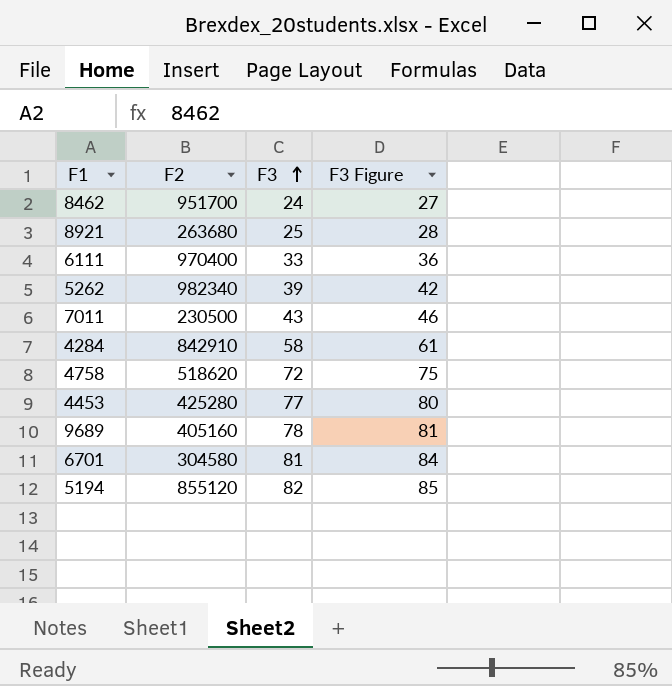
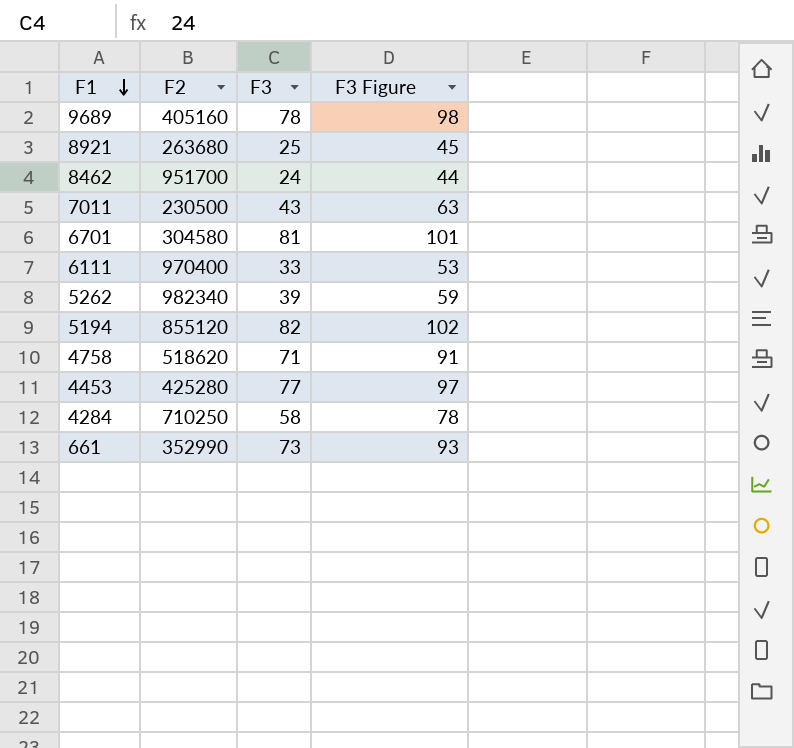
row order: F3 ascending -> F1 descending
column F3 Figure | formula: [F3] + 3 -> [F3] + 20
4758 | F3: 72 -> 71
4284 | F2: 842910 -> 710250
row 661: none -> 352990 | 73 | 93

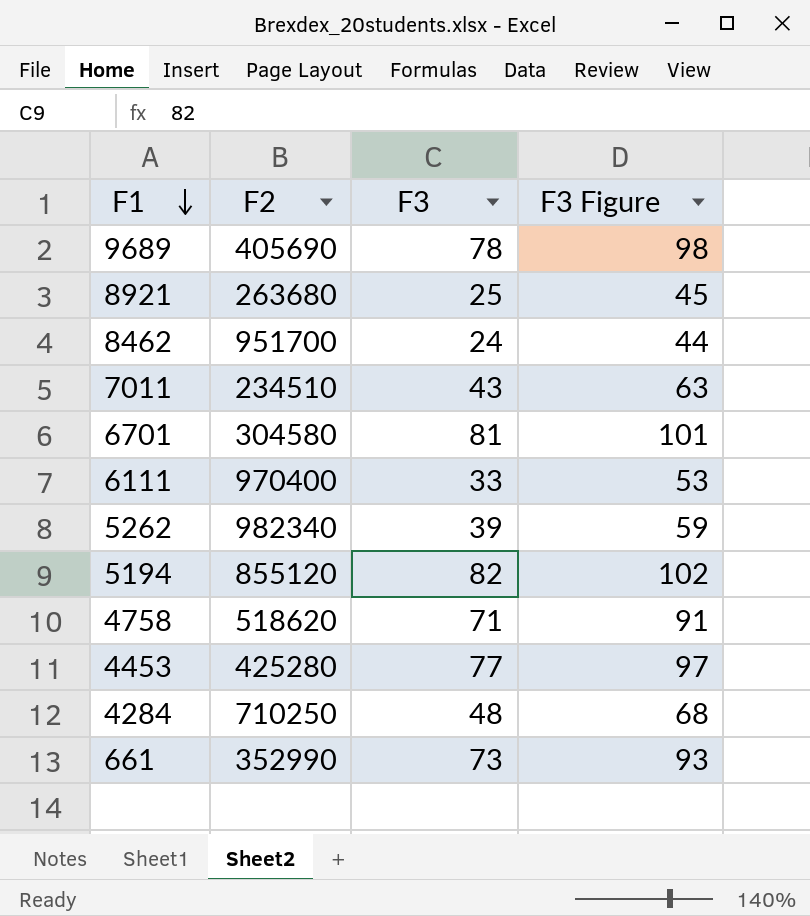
9689 | F2: 405160 -> 405690
7011 | F2: 230500 -> 234510
4284 | F3: 58 -> 48
4284 | F3 Figure: 78 -> 68

